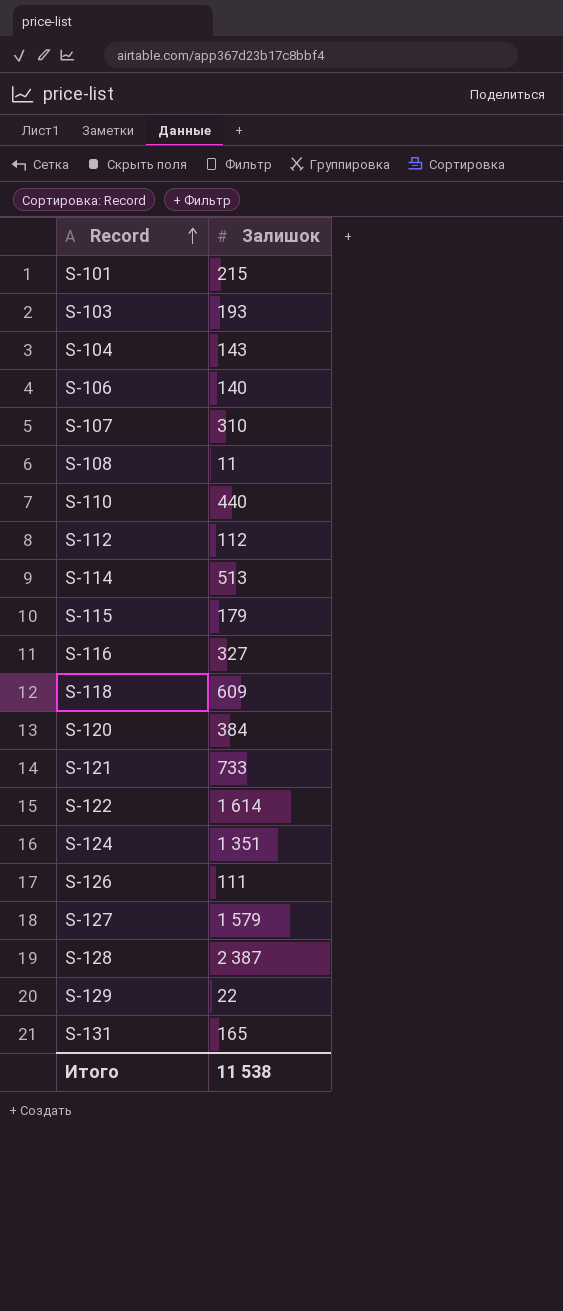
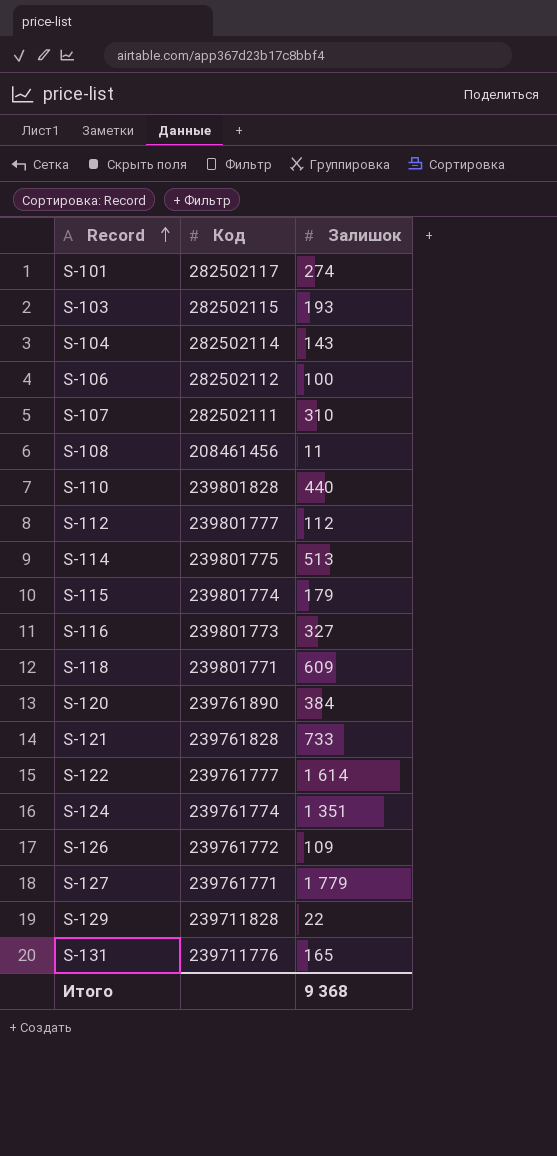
column Код | position: none -> 2
row S-128: 2 387 -> none
S-101 | Залишок: 215 -> 274
S-106 | Залишок: 140 -> 100
S-126 | Залишок: 111 -> 109
S-127 | Залишок: 1 579 -> 1 779
Итого | Залишок: 11 538 -> 9 368

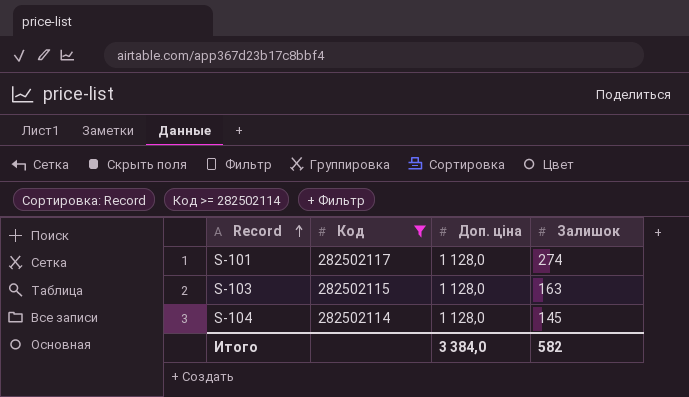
filter: none -> Код >= 282502114
column Доп. ціна | position: none -> 3
S-103 | Залишок: 193 -> 163
S-104 | Залишок: 143 -> 145
Итого | Залишок: 9 368 -> 582

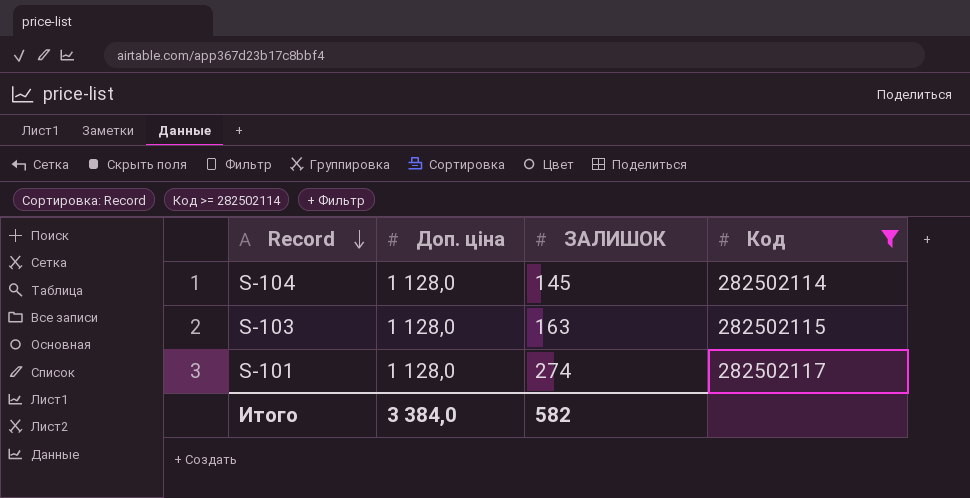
row order: Record ascending -> Record descending
column name: Залишок -> ЗАЛИШОК
column Код | position: 2 -> 4

